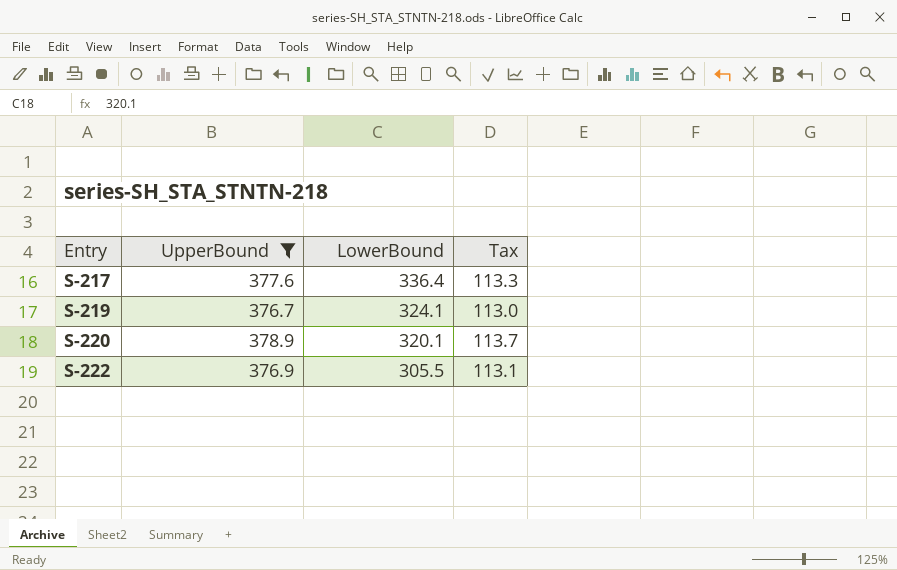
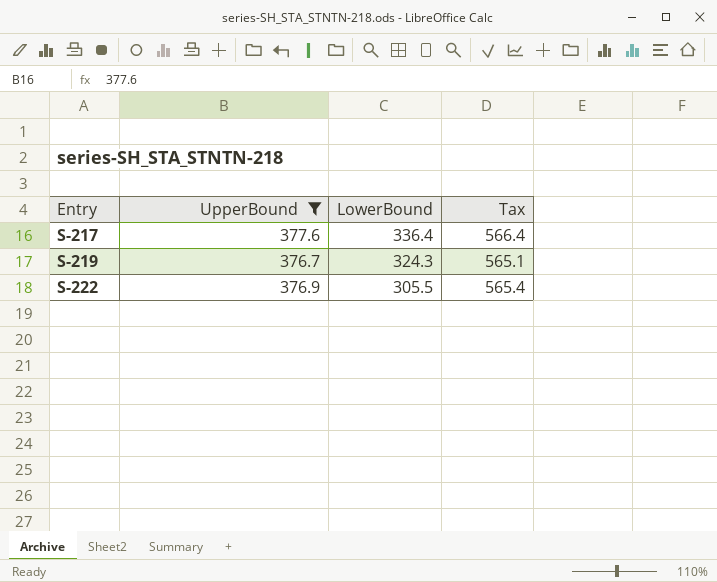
column Tax | formula: [UpperBound] * 0.3 -> [UpperBound] * 1.5
row S-220: 378.9 | 320.1 | 113.7 -> none
S-219 | LowerBound: 324.1 -> 324.3

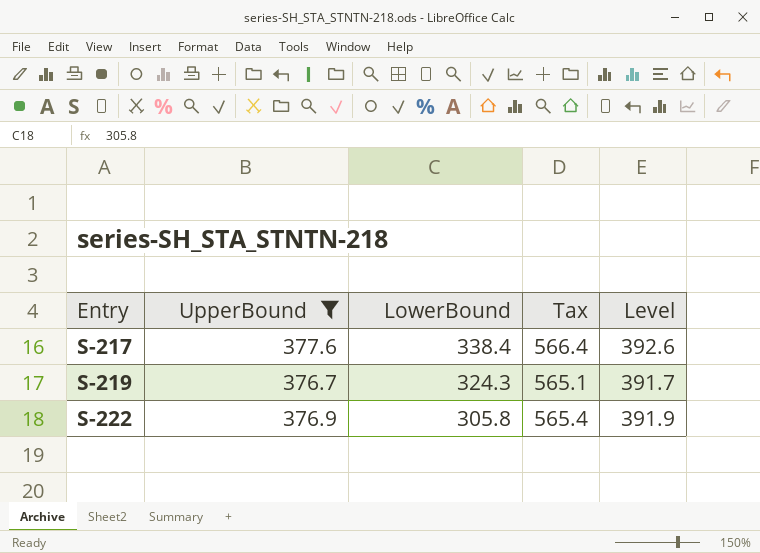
column Level | formula: none -> [UpperBound] + 15
S-217 | LowerBound: 336.4 -> 338.4
S-222 | LowerBound: 305.5 -> 305.8

